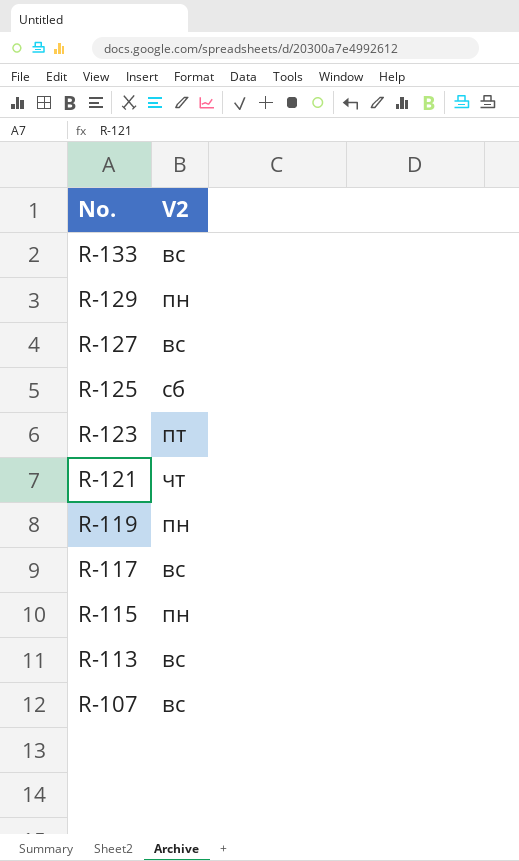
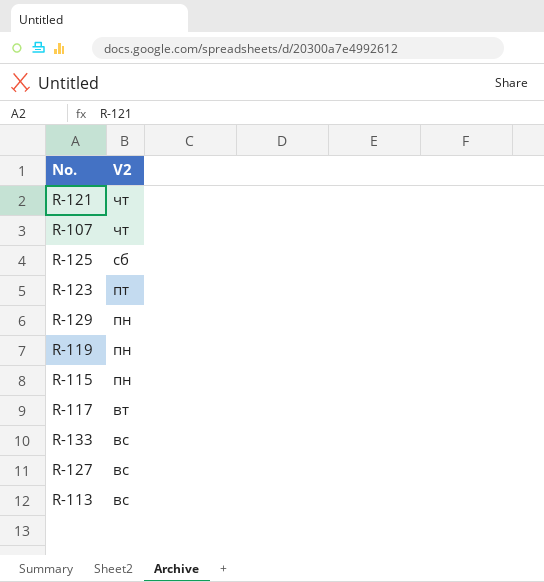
row order: No. descending -> V2 descending
R-107 | V2: вс -> чт
R-117 | V2: вс -> вт

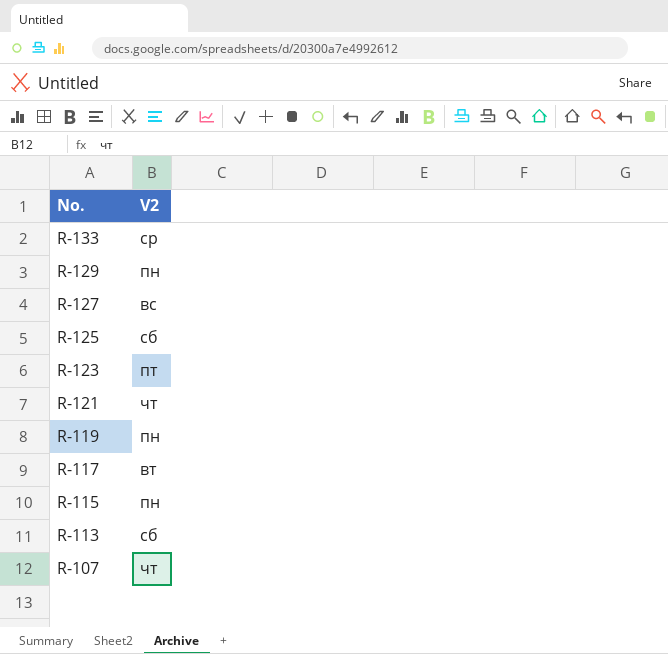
row order: V2 descending -> No. descending
R-133 | V2: вс -> ср
R-113 | V2: вс -> сб

